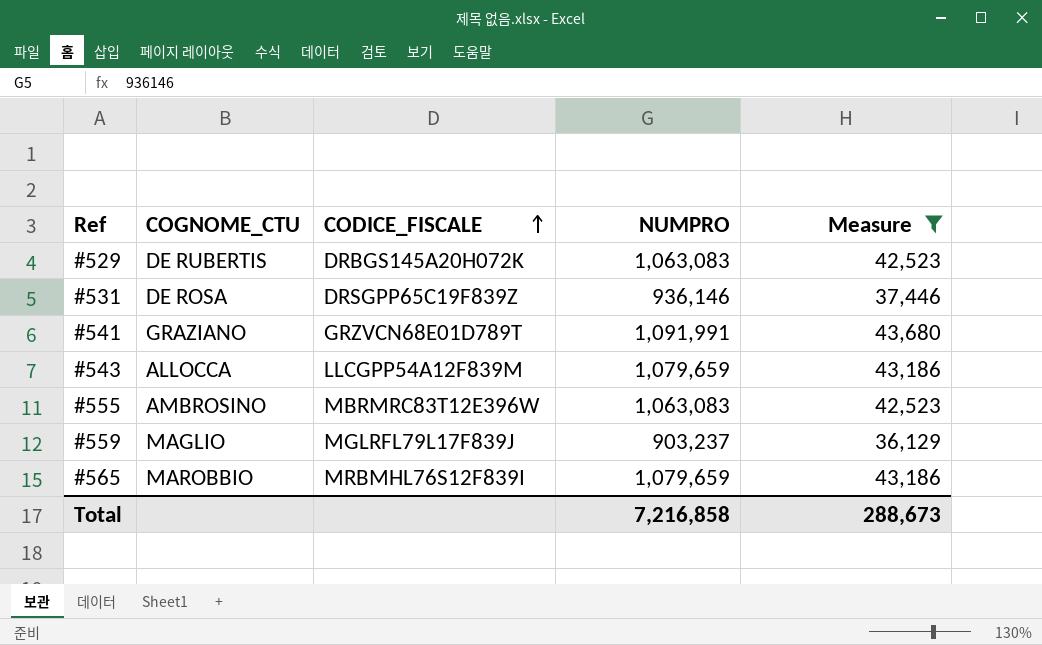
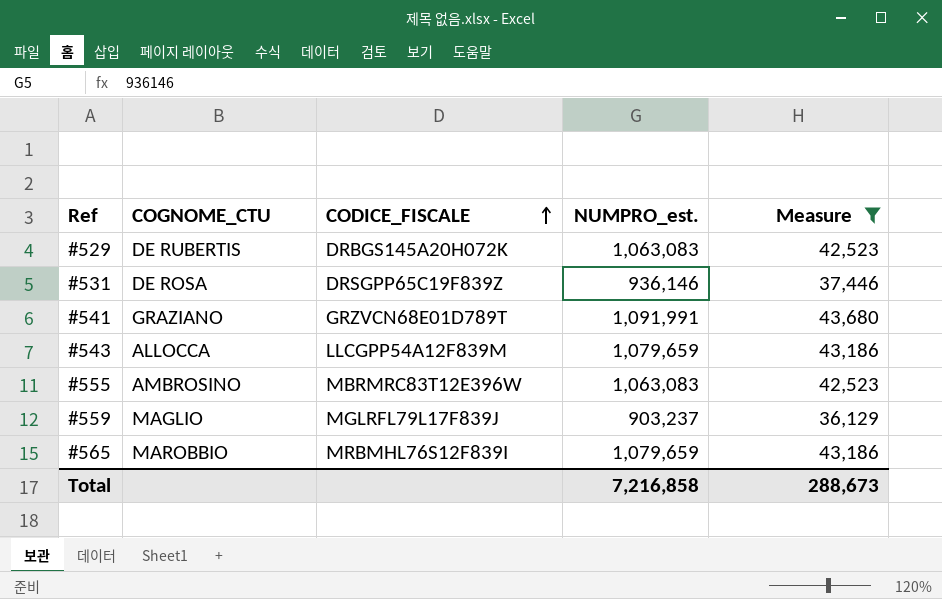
column name: NUMPRO -> NUMPRO_est.

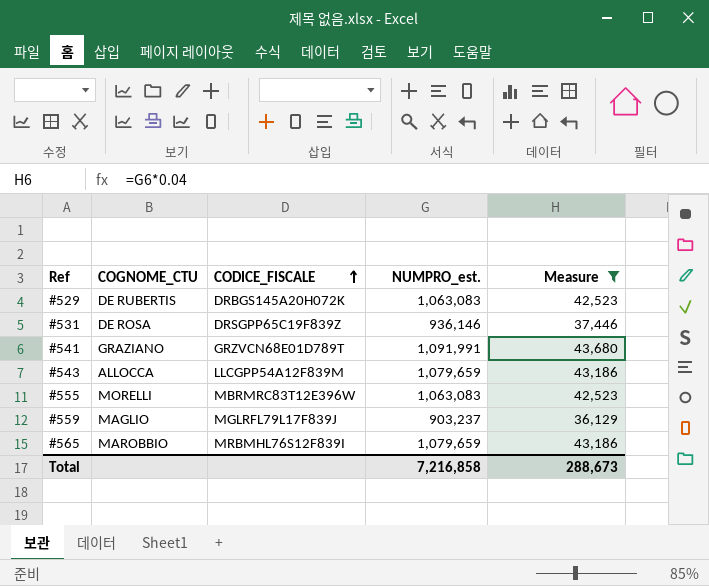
#555 | COGNOME_CTU: AMBROSINO -> MORELLI

